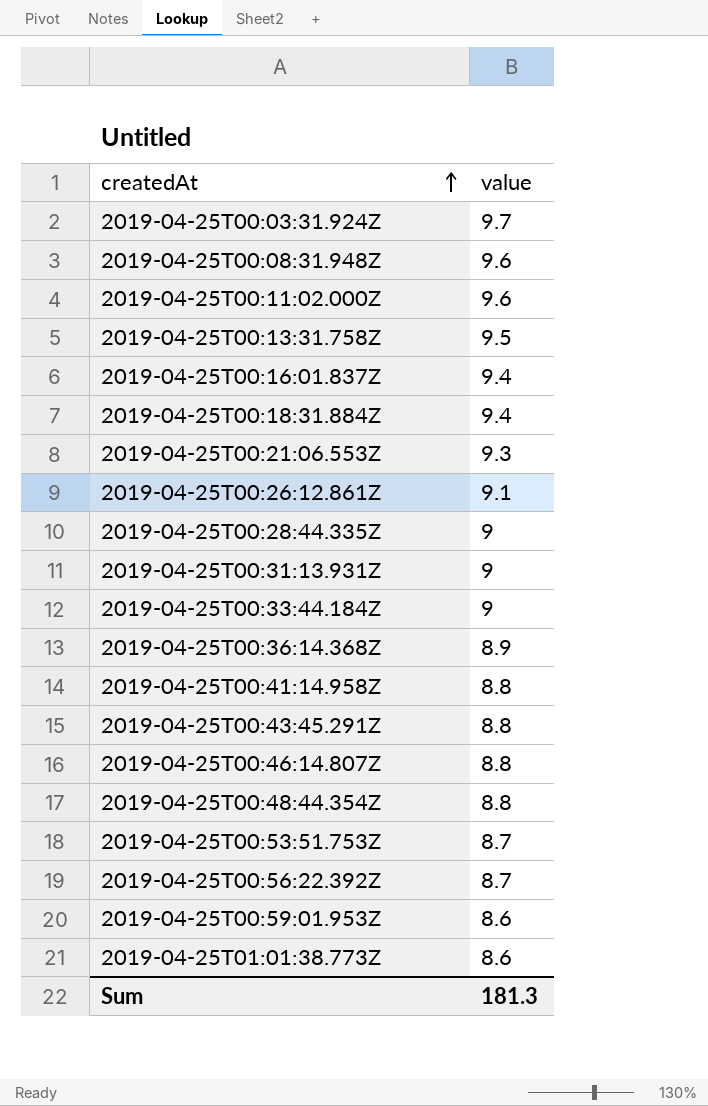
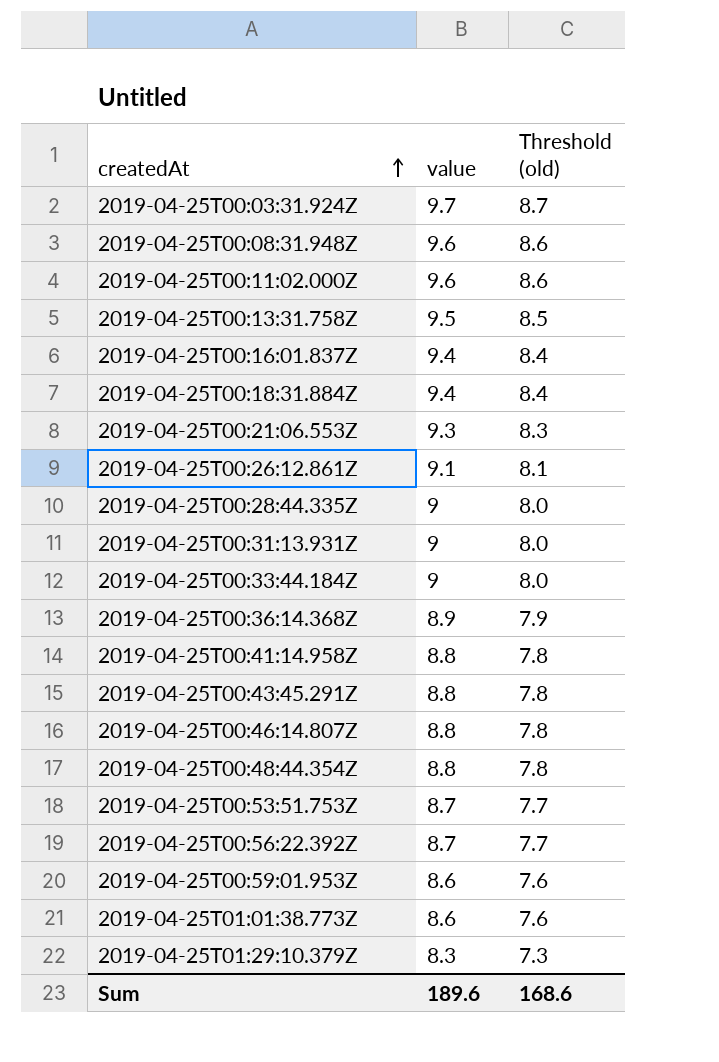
column Threshold (old) | formula: none -> [value] - 1
row 2019-04-25T01:29:10.379Z: none -> 8.3 | 7.3
Sum | value: 181.3 -> 189.6

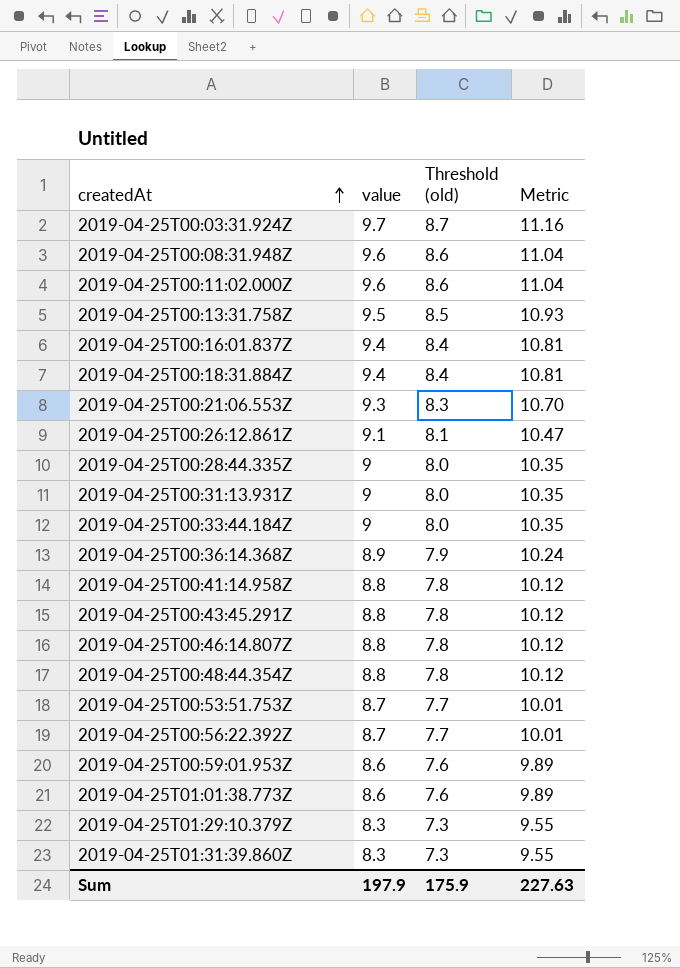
column Metric | formula: none -> [value] * 1.15
row 2019-04-25T01:31:39.860Z: none -> 8.3 | 7.3 | 9.55
Sum | value: 189.6 -> 197.9
Sum | Threshold (old): 168.6 -> 175.9

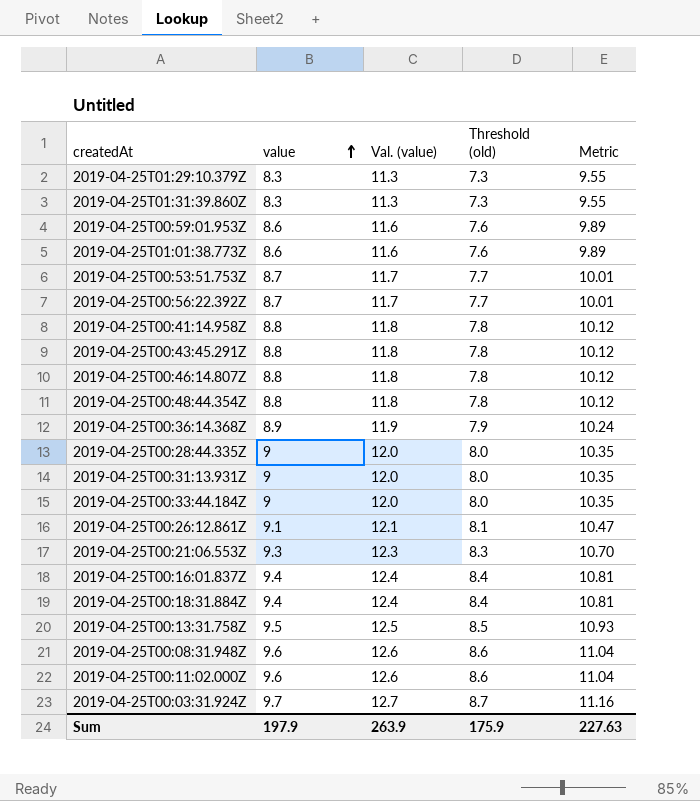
row order: createdAt ascending -> value ascending
column Val. (value) | formula: none -> [value] + 3

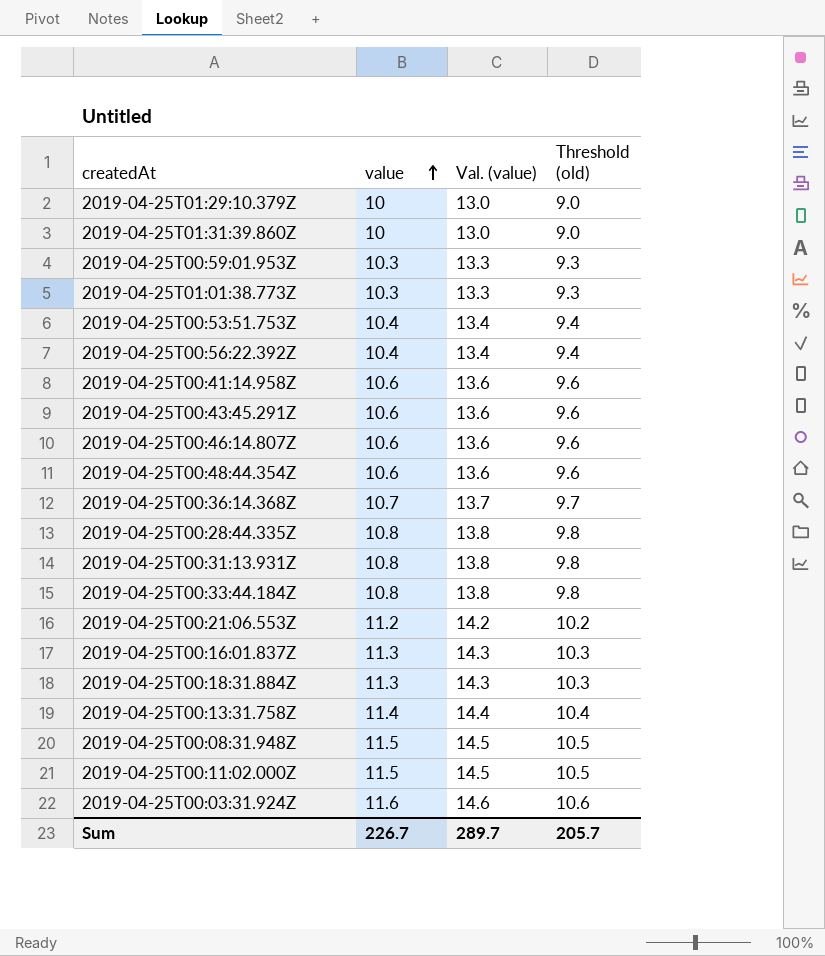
column Metric | formula: [value] * 1.15 -> none
row 2019-04-25T00:26:12.861Z: 9.1 | 12.1 | 8.1 | 10.47 -> none
2019-04-25T01:29:10.379Z | value: 8.3 -> 10
2019-04-25T01:29:10.379Z | Val. (value): 11.3 -> 13.0
2019-04-25T01:29:10.379Z | Threshold (old): 7.3 -> 9.0
2019-04-25T01:31:39.860Z | value: 8.3 -> 10
2019-04-25T01:31:39.860Z | Val. (value): 11.3 -> 13.0
2019-04-25T01:31:39.860Z | Threshold (old): 7.3 -> 9.0
2019-04-25T00:59:01.953Z | value: 8.6 -> 10.3
2019-04-25T00:59:01.953Z | Val. (value): 11.6 -> 13.3
2019-04-25T00:59:01.953Z | Threshold (old): 7.6 -> 9.3
2019-04-25T01:01:38.773Z | value: 8.6 -> 10.3
2019-04-25T01:01:38.773Z | Val. (value): 11.6 -> 13.3
2019-04-25T01:01:38.773Z | Threshold (old): 7.6 -> 9.3
2019-04-25T00:53:51.753Z | value: 8.7 -> 10.4
2019-04-25T00:53:51.753Z | Val. (value): 11.7 -> 13.4
2019-04-25T00:53:51.753Z | Threshold (old): 7.7 -> 9.4
2019-04-25T00:56:22.392Z | value: 8.7 -> 10.4
2019-04-25T00:56:22.392Z | Val. (value): 11.7 -> 13.4
2019-04-25T00:56:22.392Z | Threshold (old): 7.7 -> 9.4
2019-04-25T00:41:14.958Z | value: 8.8 -> 10.6
2019-04-25T00:41:14.958Z | Val. (value): 11.8 -> 13.6
2019-04-25T00:41:14.958Z | Threshold (old): 7.8 -> 9.6
2019-04-25T00:43:45.291Z | value: 8.8 -> 10.6
2019-04-25T00:43:45.291Z | Val. (value): 11.8 -> 13.6
2019-04-25T00:43:45.291Z | Threshold (old): 7.8 -> 9.6
2019-04-25T00:46:14.807Z | value: 8.8 -> 10.6
2019-04-25T00:46:14.807Z | Val. (value): 11.8 -> 13.6
2019-04-25T00:46:14.807Z | Threshold (old): 7.8 -> 9.6
2019-04-25T00:48:44.354Z | value: 8.8 -> 10.6
2019-04-25T00:48:44.354Z | Val. (value): 11.8 -> 13.6
2019-04-25T00:48:44.354Z | Threshold (old): 7.8 -> 9.6
2019-04-25T00:36:14.368Z | value: 8.9 -> 10.7
2019-04-25T00:36:14.368Z | Val. (value): 11.9 -> 13.7
2019-04-25T00:36:14.368Z | Threshold (old): 7.9 -> 9.7
2019-04-25T00:28:44.335Z | value: 9 -> 10.8
2019-04-25T00:28:44.335Z | Val. (value): 12.0 -> 13.8
2019-04-25T00:28:44.335Z | Threshold (old): 8.0 -> 9.8
2019-04-25T00:31:13.931Z | value: 9 -> 10.8
2019-04-25T00:31:13.931Z | Val. (value): 12.0 -> 13.8
2019-04-25T00:31:13.931Z | Threshold (old): 8.0 -> 9.8
2019-04-25T00:33:44.184Z | value: 9 -> 10.8
2019-04-25T00:33:44.184Z | Val. (value): 12.0 -> 13.8
2019-04-25T00:33:44.184Z | Threshold (old): 8.0 -> 9.8
2019-04-25T00:21:06.553Z | value: 9.3 -> 11.2
2019-04-25T00:21:06.553Z | Val. (value): 12.3 -> 14.2
2019-04-25T00:21:06.553Z | Threshold (old): 8.3 -> 10.2
2019-04-25T00:16:01.837Z | value: 9.4 -> 11.3
2019-04-25T00:16:01.837Z | Val. (value): 12.4 -> 14.3
2019-04-25T00:16:01.837Z | Threshold (old): 8.4 -> 10.3
2019-04-25T00:18:31.884Z | value: 9.4 -> 11.3
2019-04-25T00:18:31.884Z | Val. (value): 12.4 -> 14.3
2019-04-25T00:18:31.884Z | Threshold (old): 8.4 -> 10.3
2019-04-25T00:13:31.758Z | value: 9.5 -> 11.4
2019-04-25T00:13:31.758Z | Val. (value): 12.5 -> 14.4
2019-04-25T00:13:31.758Z | Threshold (old): 8.5 -> 10.4
2019-04-25T00:08:31.948Z | value: 9.6 -> 11.5
2019-04-25T00:08:31.948Z | Val. (value): 12.6 -> 14.5
2019-04-25T00:08:31.948Z | Threshold (old): 8.6 -> 10.5
2019-04-25T00:11:02.000Z | value: 9.6 -> 11.5
2019-04-25T00:11:02.000Z | Val. (value): 12.6 -> 14.5
2019-04-25T00:11:02.000Z | Threshold (old): 8.6 -> 10.5
2019-04-25T00:03:31.924Z | value: 9.7 -> 11.6
2019-04-25T00:03:31.924Z | Val. (value): 12.7 -> 14.6
2019-04-25T00:03:31.924Z | Threshold (old): 8.7 -> 10.6
Sum | value: 197.9 -> 226.7
Sum | Val. (value): 263.9 -> 289.7
Sum | Threshold (old): 175.9 -> 205.7

